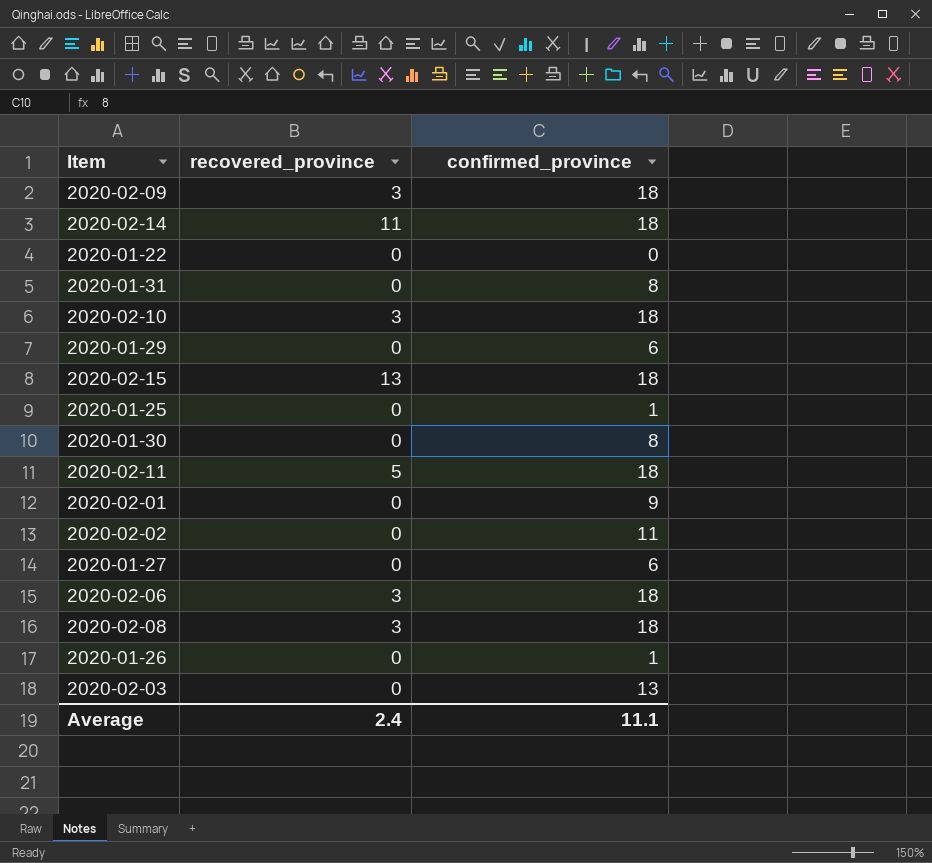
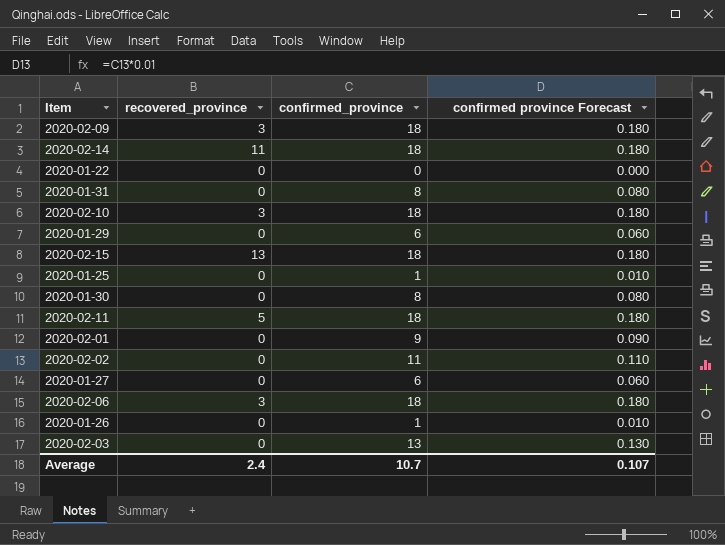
column confirmed province Forecast | formula: none -> [confirmed_province] * 0.01
row 2020-02-08: 3 | 18 -> none
Average | confirmed_province: 11.1 -> 10.7

